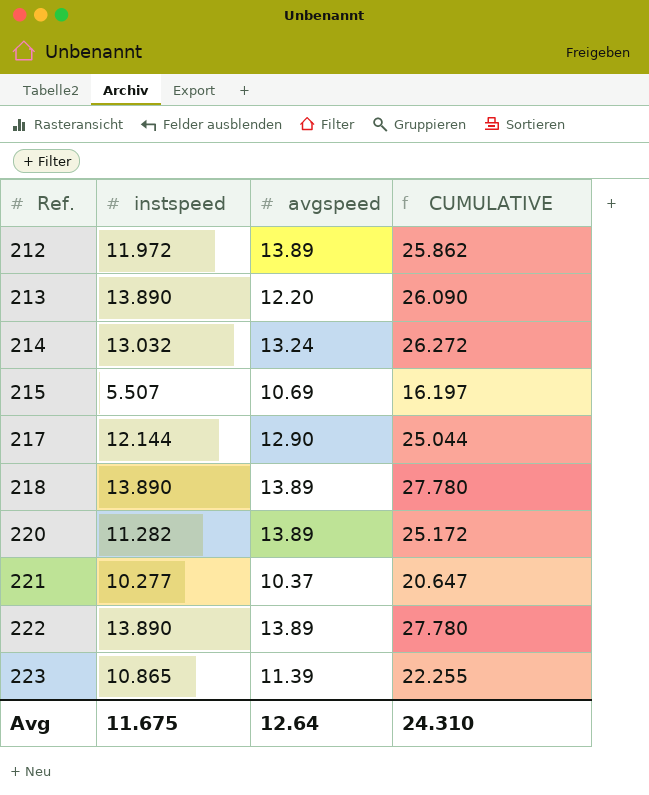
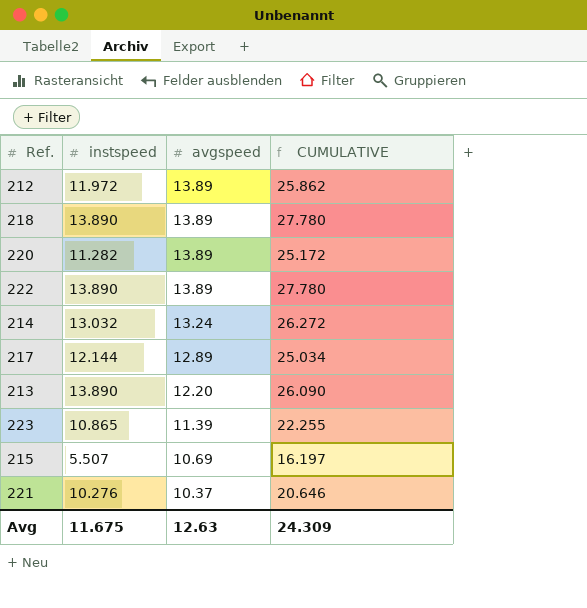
row order: Ref. ascending -> avgspeed descending
217 | avgspeed: 12.90 -> 12.89
217 | CUMULATIVE: 25.044 -> 25.034
221 | instspeed: 10.277 -> 10.276
221 | CUMULATIVE: 20.647 -> 20.646
Avg | avgspeed: 12.64 -> 12.63
Avg | CUMULATIVE: 24.310 -> 24.309

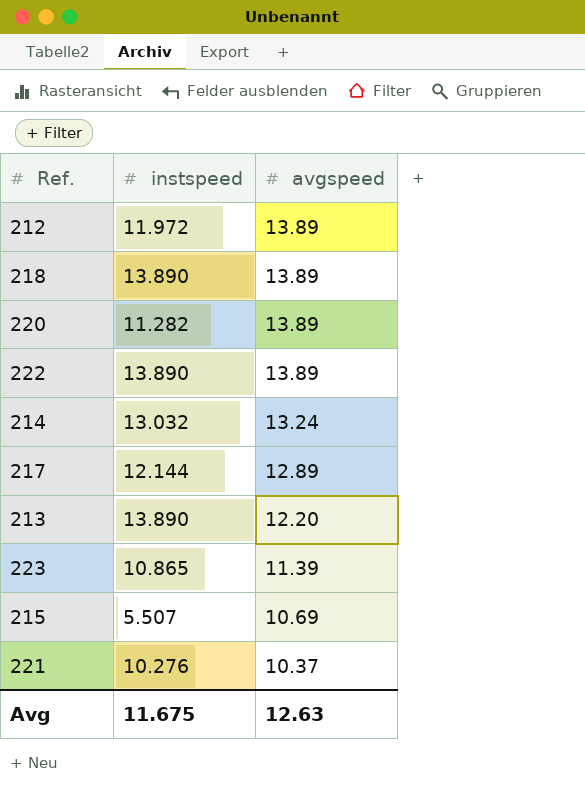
column CUMULATIVE | formula: [instspeed] + [avgspeed] -> none

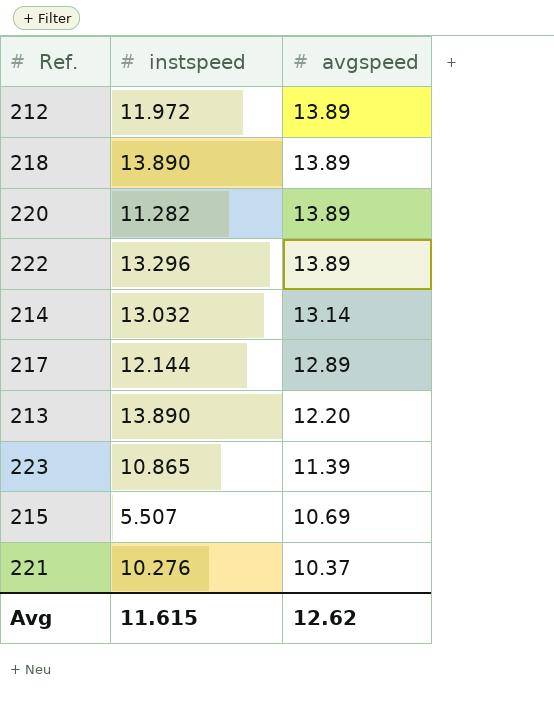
222 | instspeed: 13.890 -> 13.296
214 | avgspeed: 13.24 -> 13.14
Avg | instspeed: 11.675 -> 11.615
Avg | avgspeed: 12.63 -> 12.62

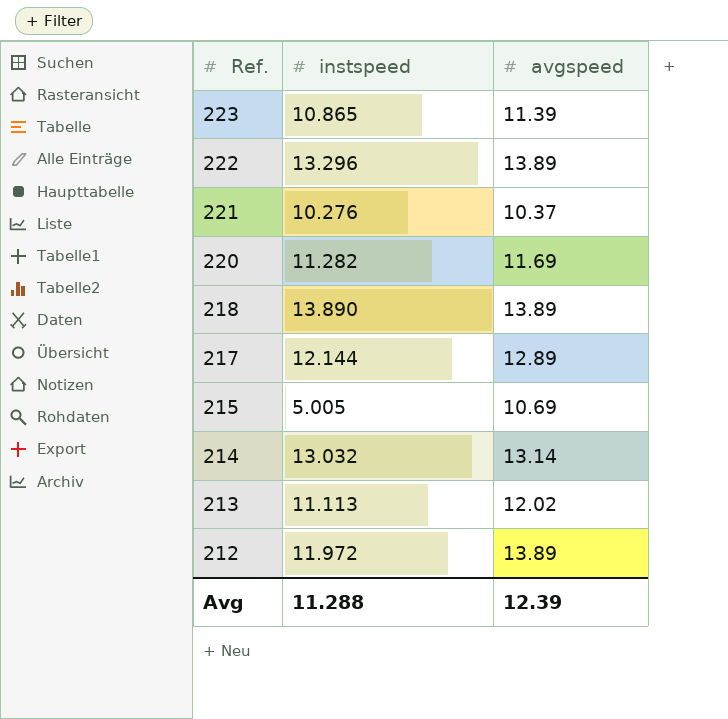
row order: avgspeed descending -> Ref. descending
220 | avgspeed: 13.89 -> 11.69
215 | instspeed: 5.507 -> 5.005
213 | instspeed: 13.890 -> 11.113
213 | avgspeed: 12.20 -> 12.02
Avg | instspeed: 11.615 -> 11.288
Avg | avgspeed: 12.62 -> 12.39

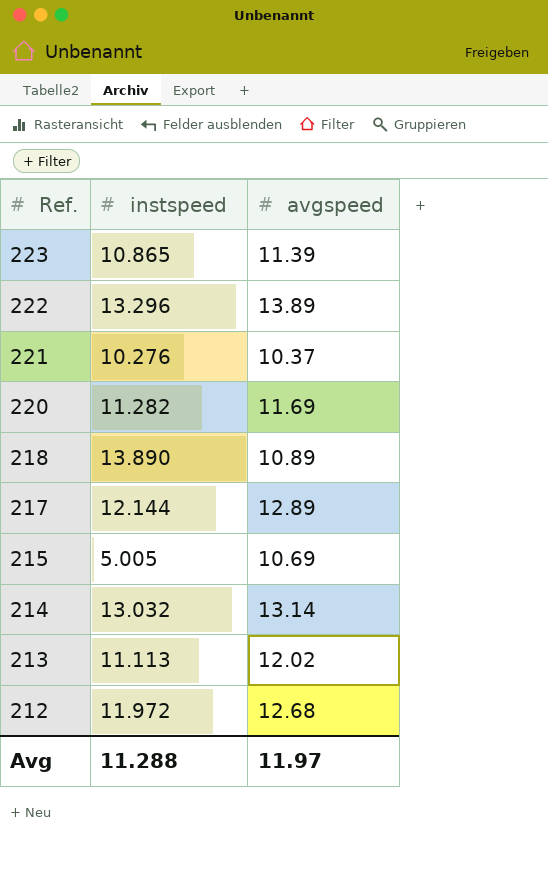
218 | avgspeed: 13.89 -> 10.89
212 | avgspeed: 13.89 -> 12.68
Avg | avgspeed: 12.39 -> 11.97

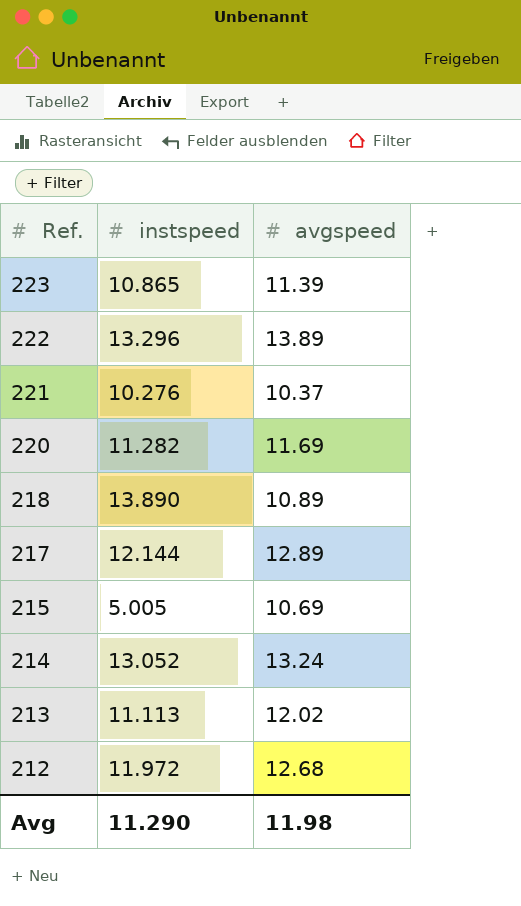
214 | instspeed: 13.032 -> 13.052
214 | avgspeed: 13.14 -> 13.24
Avg | instspeed: 11.288 -> 11.290
Avg | avgspeed: 11.97 -> 11.98

